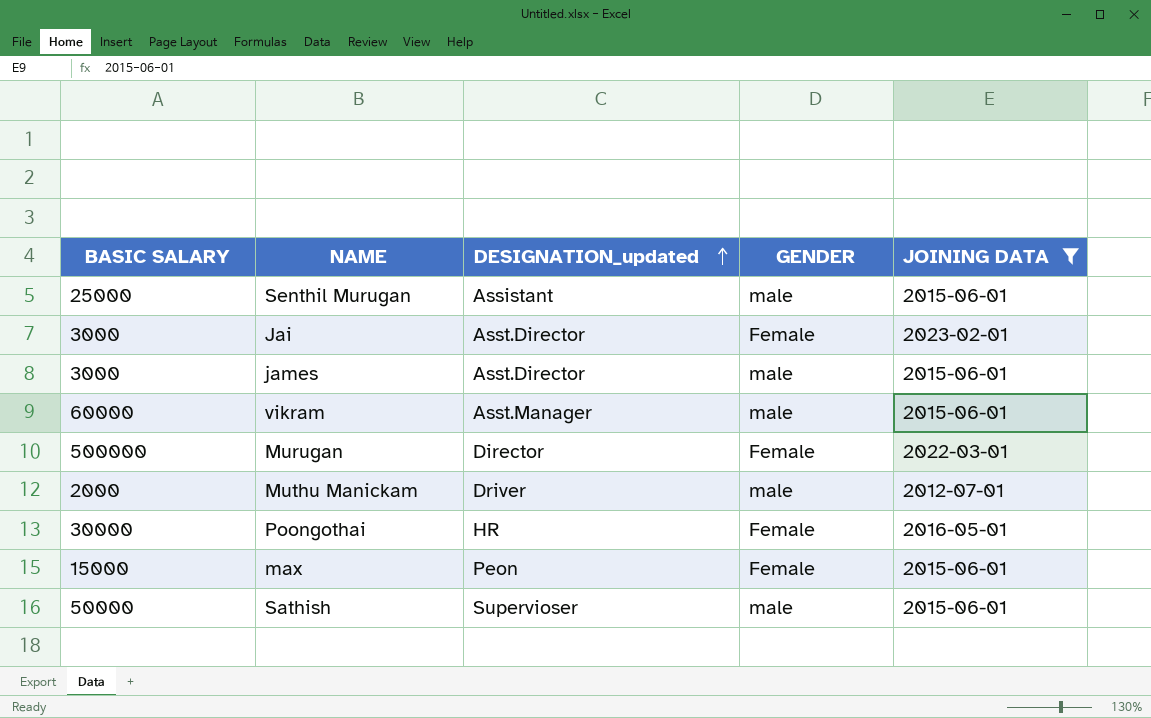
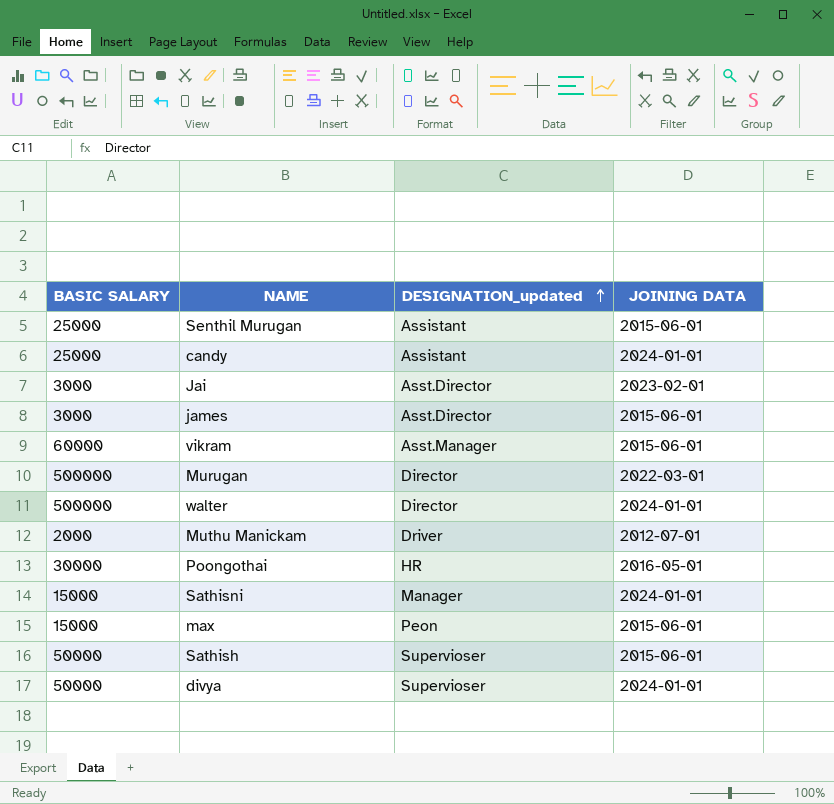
filter: JOINING DATA != 2024-01-01 -> none
column GENDER | position: 4 -> none

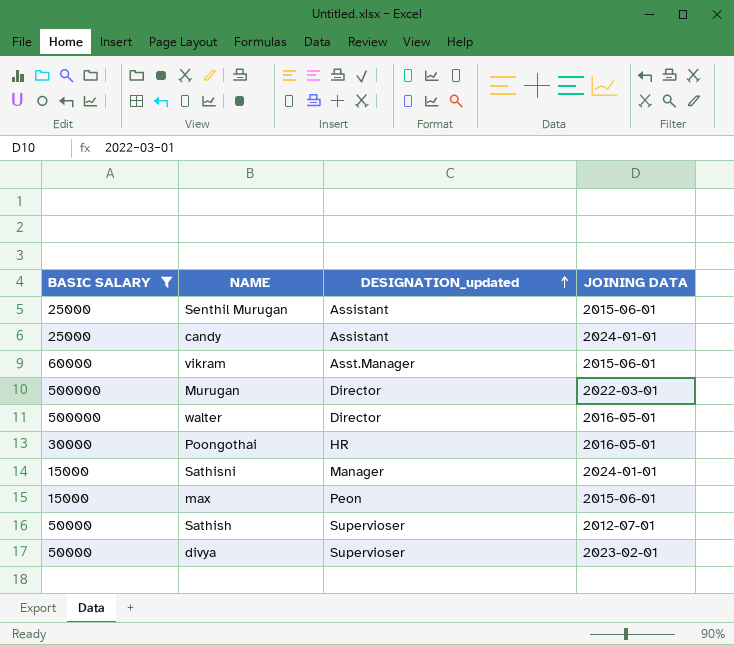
filter: none -> BASIC SALARY >= 15000
walter | JOINING DATA: 2024-01-01 -> 2016-05-01
Sathish | JOINING DATA: 2015-06-01 -> 2012-07-01
divya | JOINING DATA: 2024-01-01 -> 2023-02-01

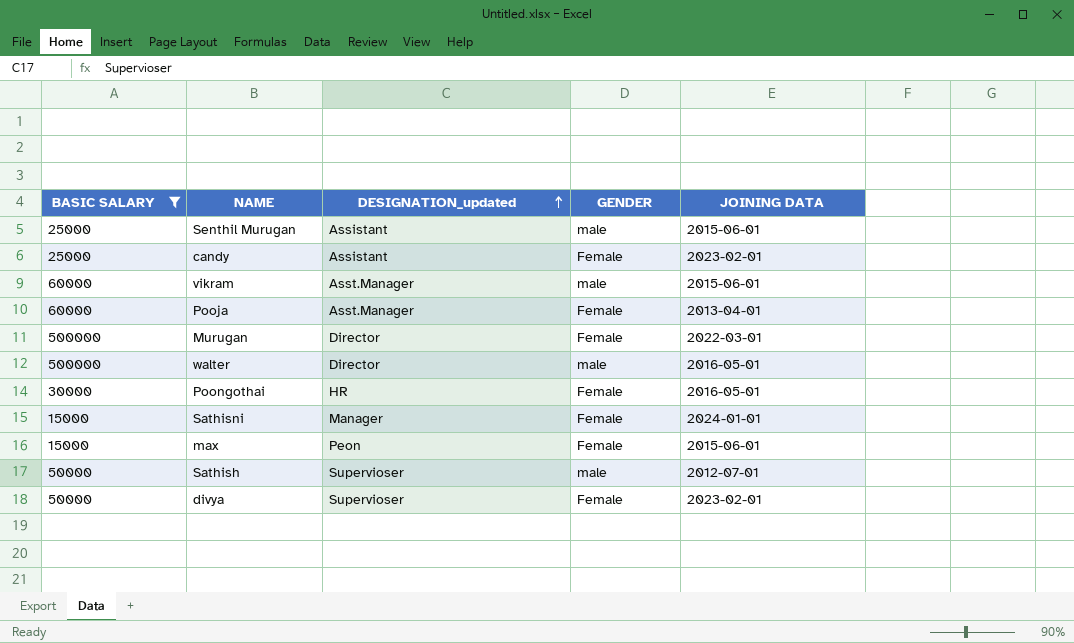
column GENDER | position: none -> 4
candy | JOINING DATA: 2024-01-01 -> 2023-02-01
row Pooja: none -> 60000 | Asst.Manager | Female | 2013-04-01

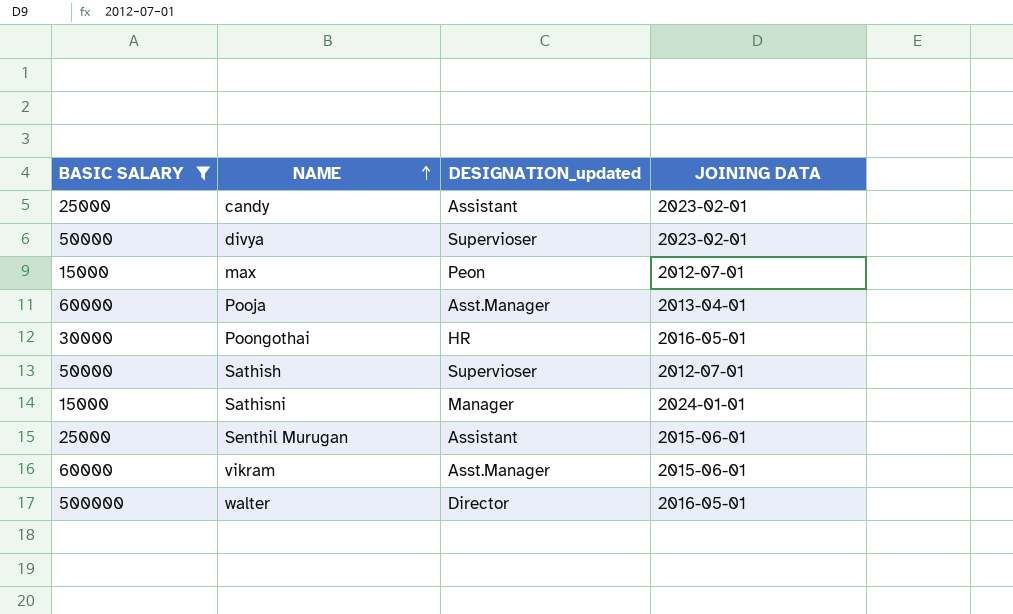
row order: DESIGNATION_updated ascending -> NAME ascending
column GENDER | position: 4 -> none
row Murugan: 500000 | Director | Female | 2022-03-01 -> none
max | JOINING DATA: 2015-06-01 -> 2012-07-01

